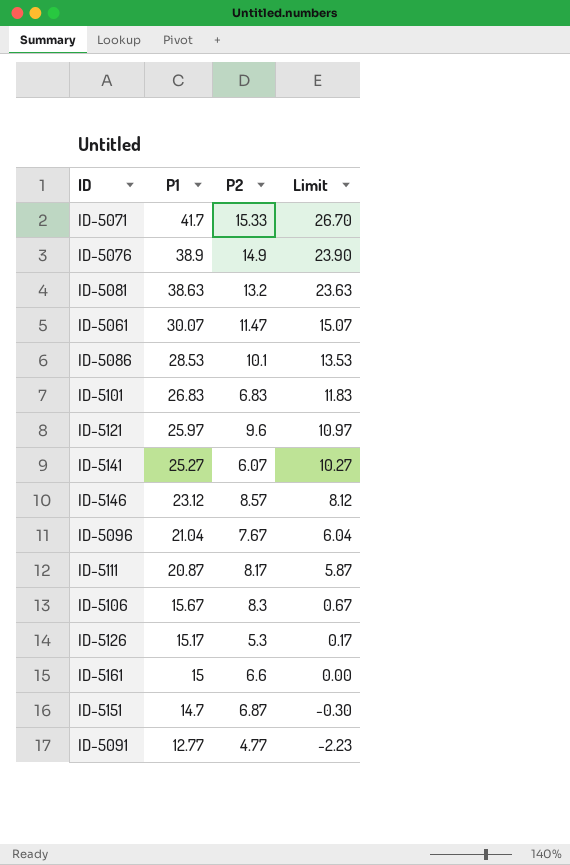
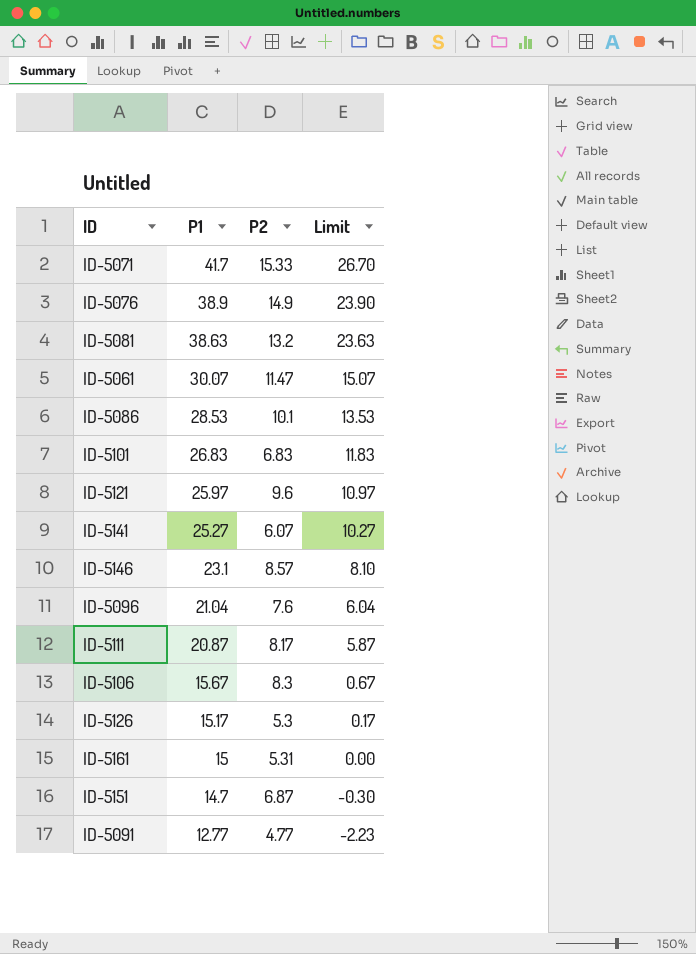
ID-5146 | P1: 23.12 -> 23.1
ID-5146 | Limit: 8.12 -> 8.10
ID-5096 | P2: 7.67 -> 7.6
ID-5161 | P2: 6.6 -> 5.31

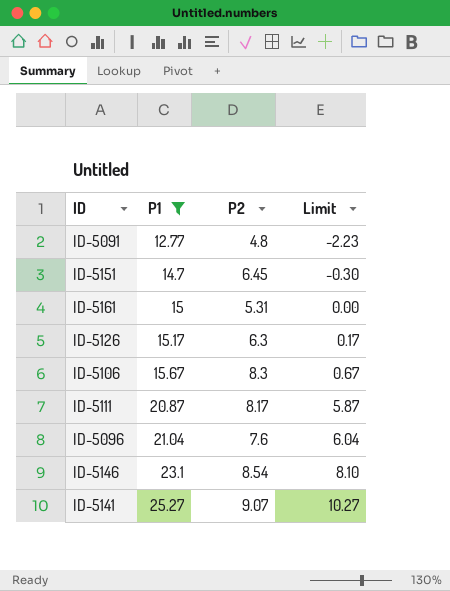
filter: none -> P1 <= 25.27
row order: P1 descending -> P1 ascending
ID-5091 | P2: 4.77 -> 4.8
ID-5151 | P2: 6.87 -> 6.45
ID-5126 | P2: 5.3 -> 6.3
ID-5146 | P2: 8.57 -> 8.54
ID-5141 | P2: 6.07 -> 9.07

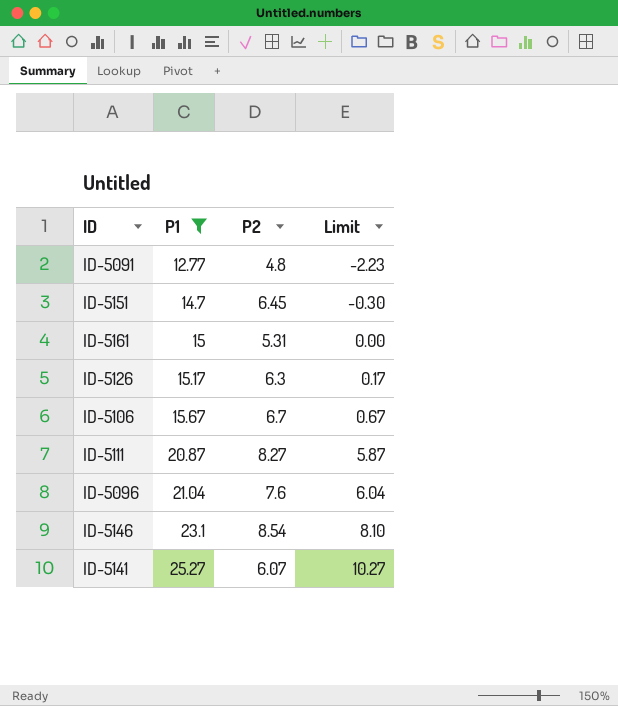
ID-5106 | P2: 8.3 -> 6.7
ID-5111 | P2: 8.17 -> 8.27
ID-5141 | P2: 9.07 -> 6.07

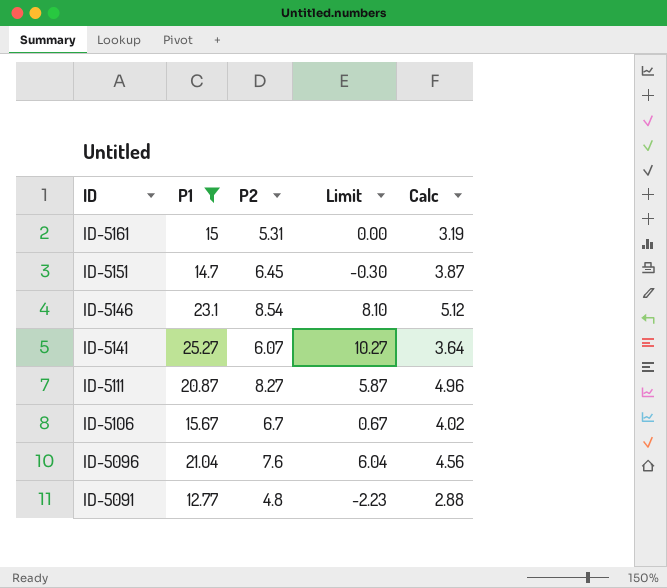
row order: P1 ascending -> ID descending
column Calc | formula: none -> [P2] * 0.6
row ID-5126: 15.17 | 6.3 | 0.17 -> none

